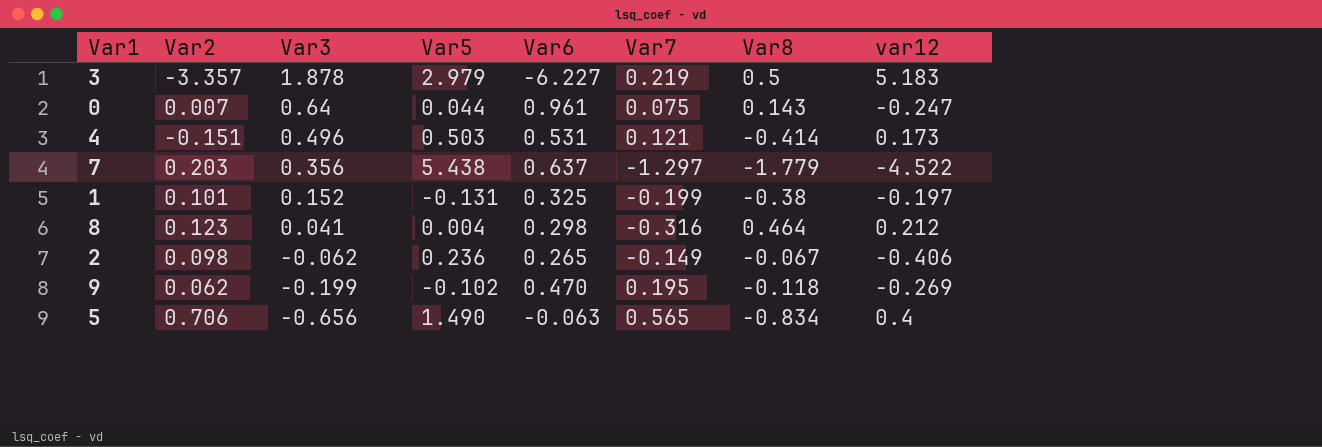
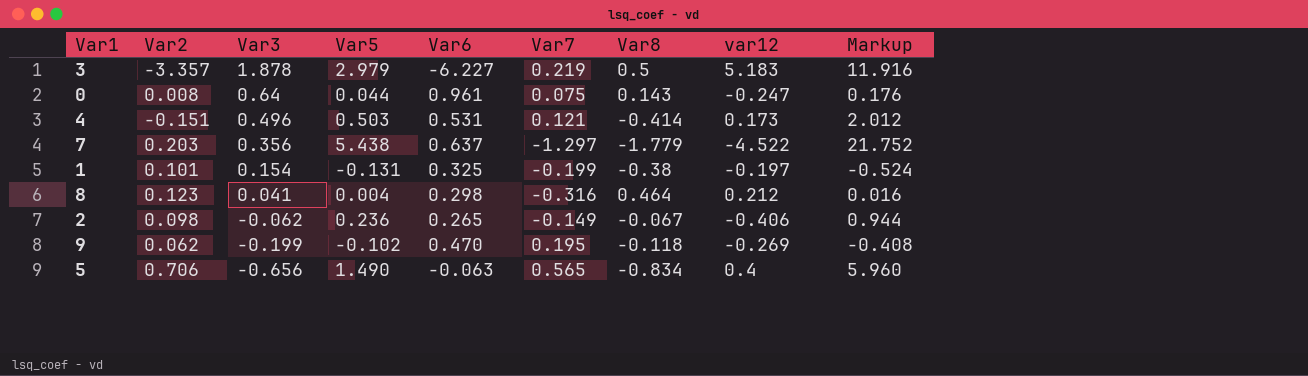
column Markup | formula: none -> [Var5] * 4
0 | Var2: 0.007 -> 0.008
1 | Var3: 0.152 -> 0.154

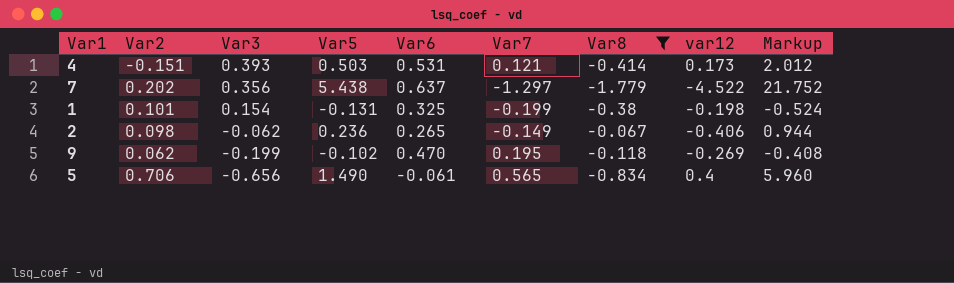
filter: none -> Var8 <= -0.067
4 | Var3: 0.496 -> 0.393
7 | Var2: 0.203 -> 0.202
1 | var12: -0.197 -> -0.198
5 | Var6: -0.063 -> -0.061

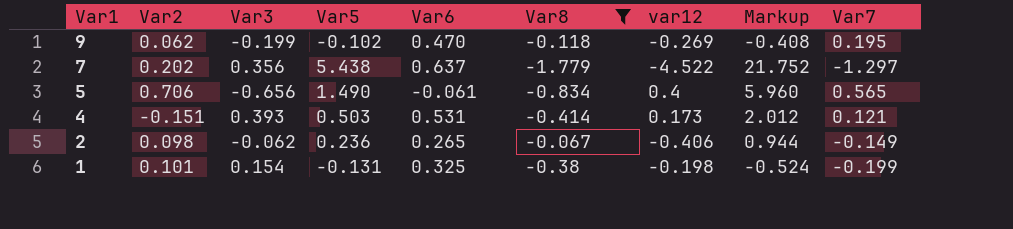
row order: Var3 descending -> Var1 descending
column Var7 | position: 6 -> 9

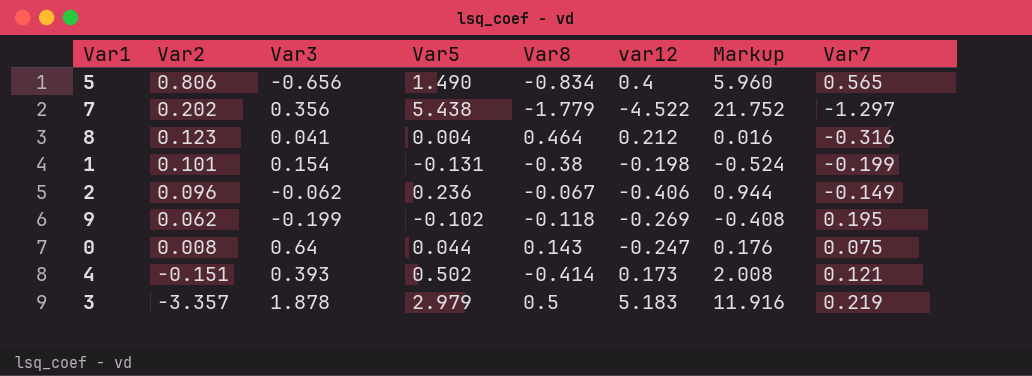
filter: Var8 <= -0.067 -> none
row order: Var1 descending -> Var2 descending
column Var6 | position: 5 -> none
5 | Var2: 0.706 -> 0.806
2 | Var2: 0.098 -> 0.096
4 | Var5: 0.503 -> 0.502
4 | Markup: 2.012 -> 2.008

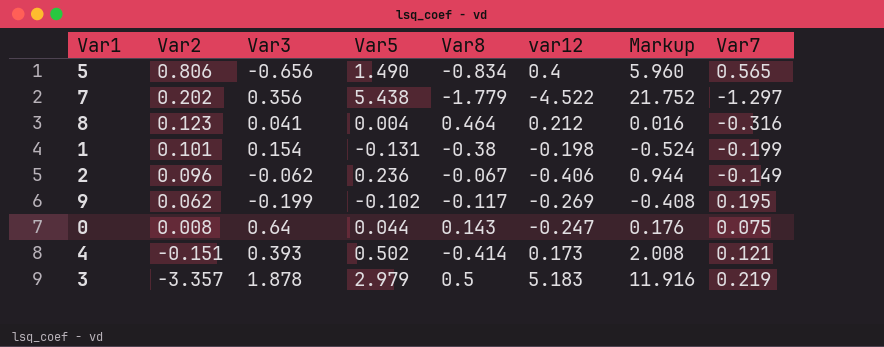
9 | Var8: -0.118 -> -0.117

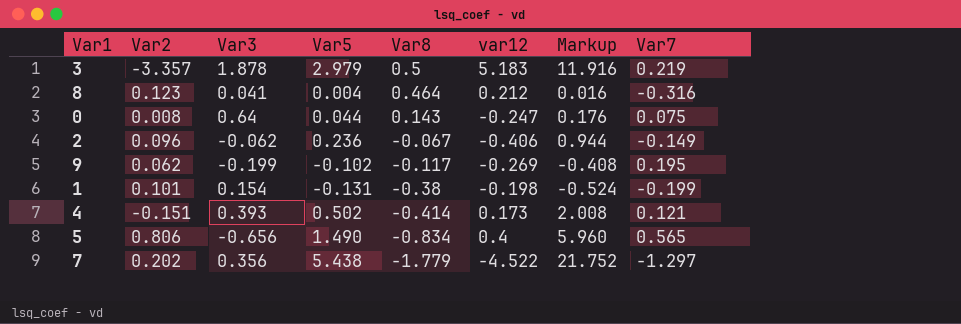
row order: Var2 descending -> Var8 descending

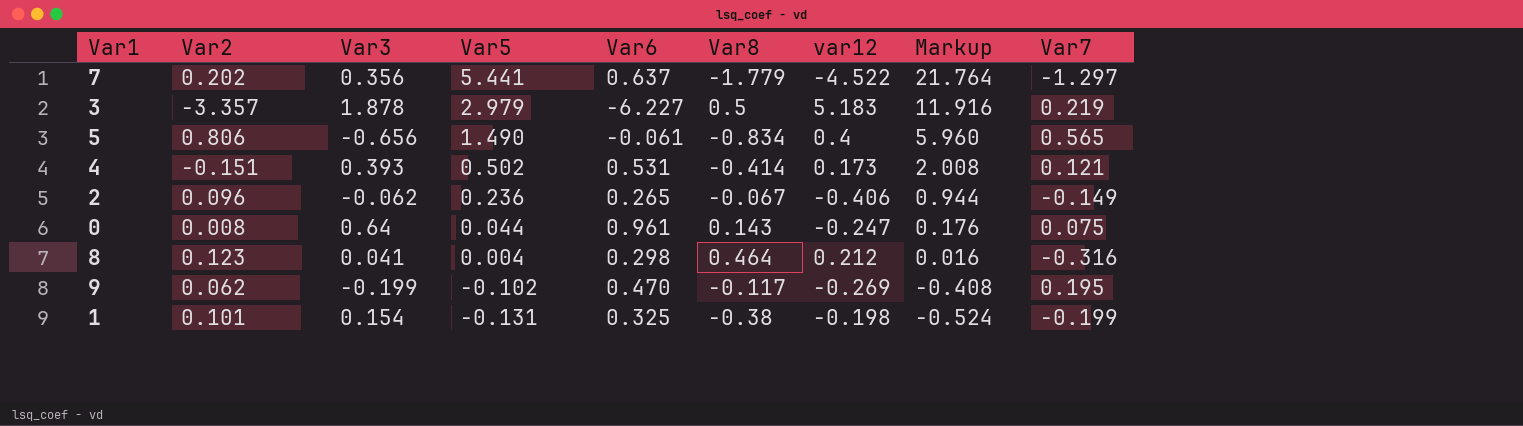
row order: Var8 descending -> Var5 descending
column Var6 | position: none -> 5
7 | Var5: 5.438 -> 5.441
7 | Markup: 21.752 -> 21.764

